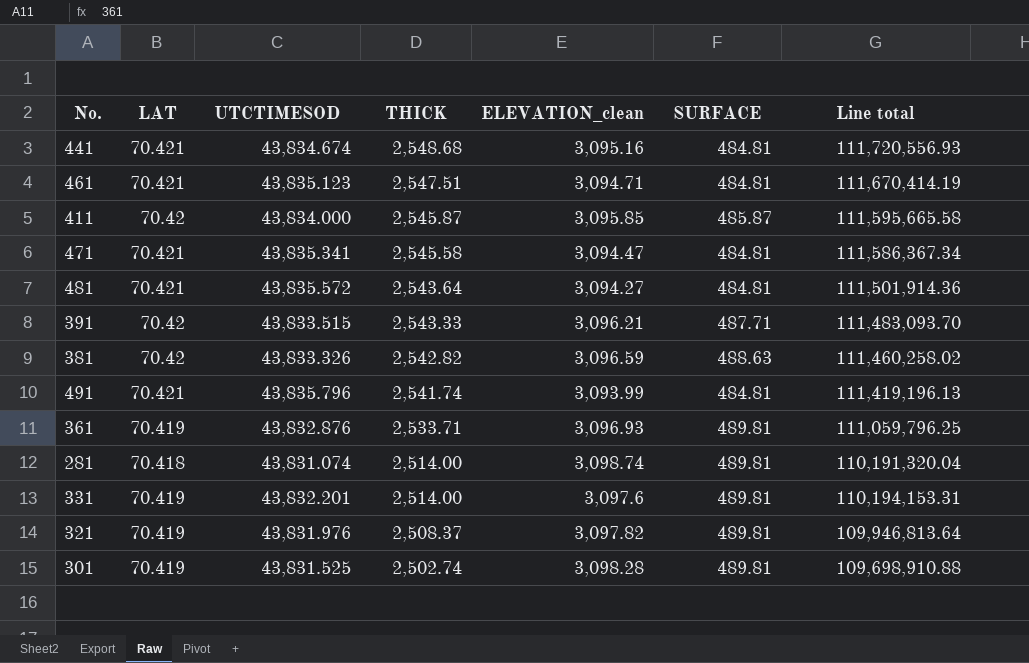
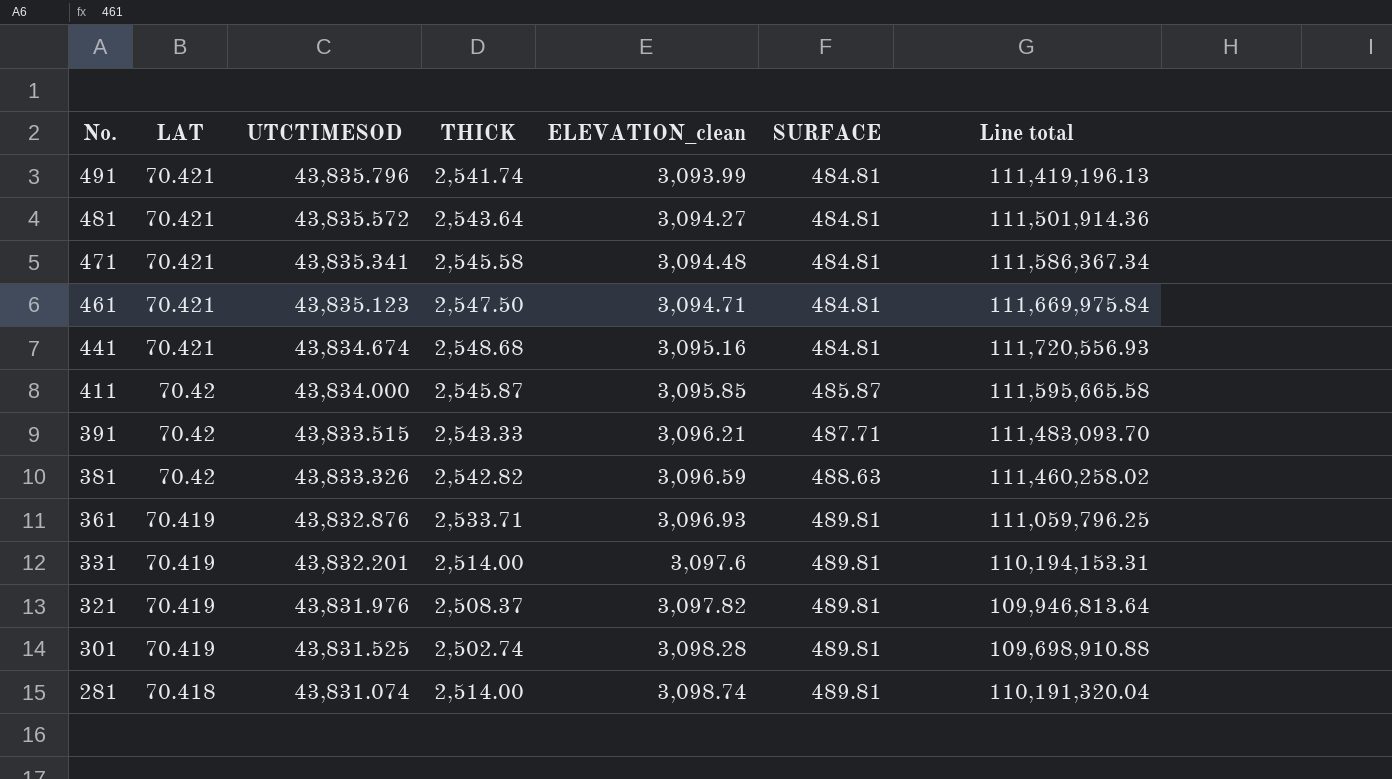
row order: THICK descending -> No. descending
471 | ELEVATION_clean: 3,094.47 -> 3,094.48
461 | THICK: 2,547.51 -> 2,547.50
461 | Line total: 111,670,414.19 -> 111,669,975.84

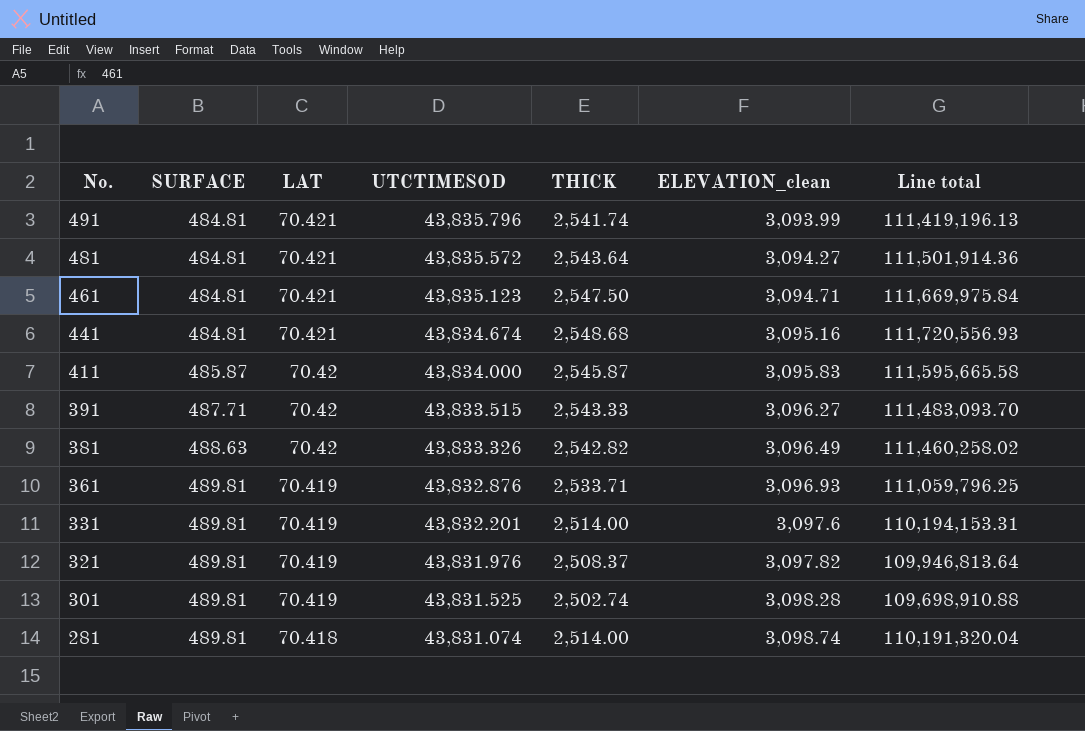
column SURFACE | position: 6 -> 2
row 471: 70.421 | 43,835.341 | 2,545.58 | 3,094.48 | 484.81 | 111,586,367.34 -> none
411 | ELEVATION_clean: 3,095.85 -> 3,095.83
391 | ELEVATION_clean: 3,096.21 -> 3,096.27
381 | ELEVATION_clean: 3,096.59 -> 3,096.49

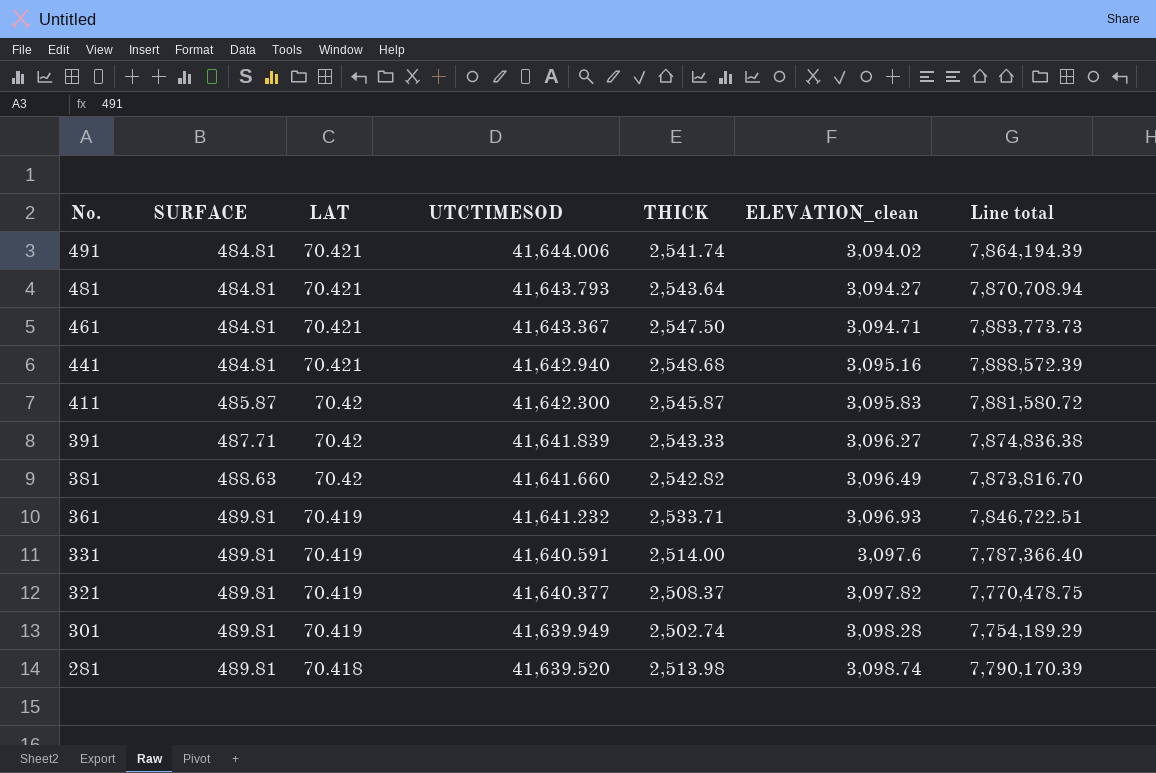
column Line total | formula: [UTCTIMESOD] * [THICK] -> [THICK] * [ELEVATION_clean]
491 | UTCTIMESOD: 43,835.796 -> 41,644.006
491 | ELEVATION_clean: 3,093.99 -> 3,094.02
481 | UTCTIMESOD: 43,835.572 -> 41,643.793
461 | UTCTIMESOD: 43,835.123 -> 41,643.367
441 | UTCTIMESOD: 43,834.674 -> 41,642.940
411 | UTCTIMESOD: 43,834.000 -> 41,642.300
391 | UTCTIMESOD: 43,833.515 -> 41,641.839
381 | UTCTIMESOD: 43,833.326 -> 41,641.660
361 | UTCTIMESOD: 43,832.876 -> 41,641.232
331 | UTCTIMESOD: 43,832.201 -> 41,640.591
321 | UTCTIMESOD: 43,831.976 -> 41,640.377
301 | UTCTIMESOD: 43,831.525 -> 41,639.949
281 | UTCTIMESOD: 43,831.074 -> 41,639.520
281 | THICK: 2,514.00 -> 2,513.98

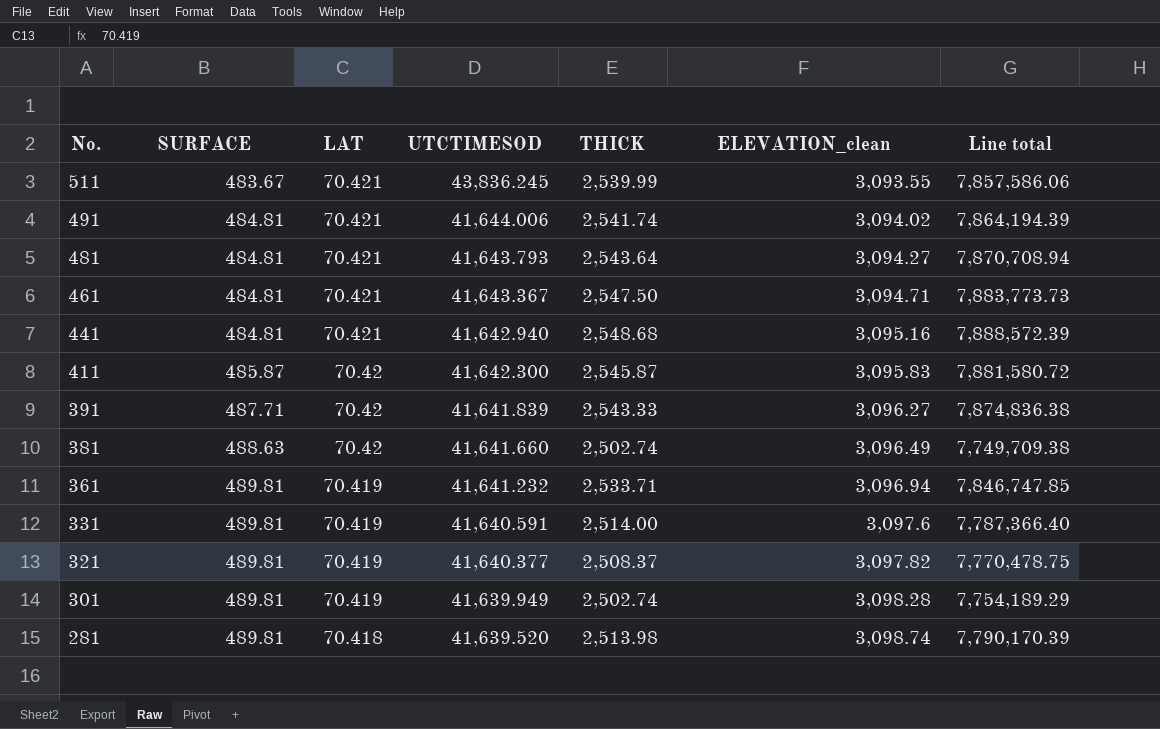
row 511: none -> 483.67 | 70.421 | 43,836.245 | 2,539.99 | 3,093.55 | 7,857,586.06
381 | THICK: 2,542.82 -> 2,502.74
381 | Line total: 7,873,816.70 -> 7,749,709.38
361 | ELEVATION_clean: 3,096.93 -> 3,096.94
361 | Line total: 7,846,722.51 -> 7,846,747.85

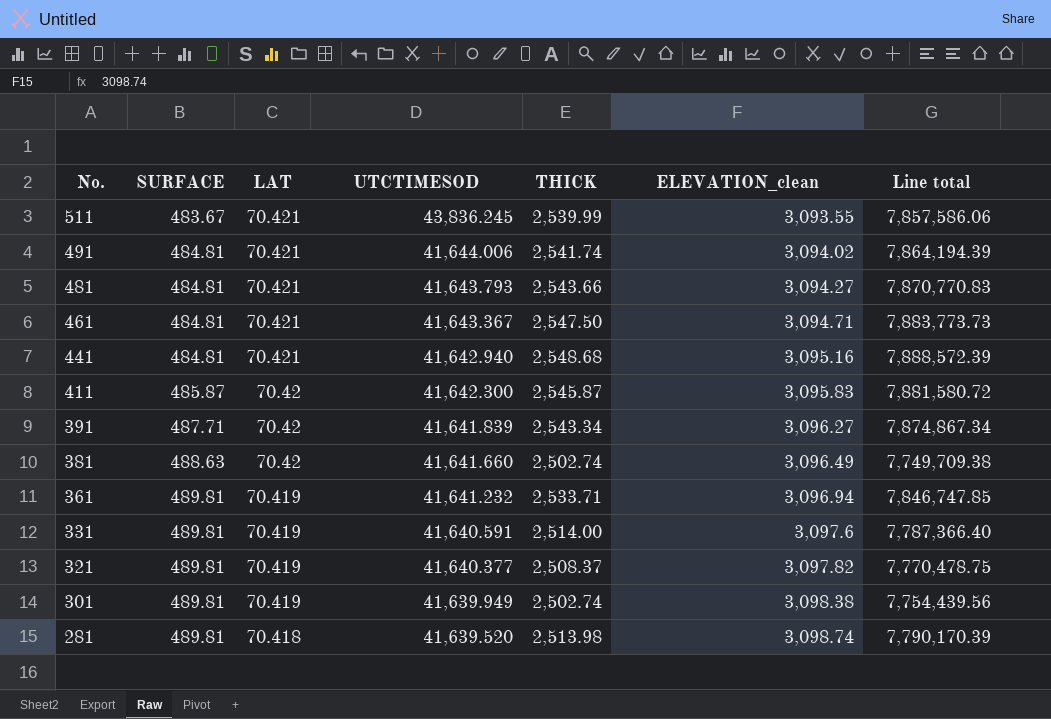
481 | THICK: 2,543.64 -> 2,543.66
481 | Line total: 7,870,708.94 -> 7,870,770.83
391 | THICK: 2,543.33 -> 2,543.34
391 | Line total: 7,874,836.38 -> 7,874,867.34
301 | ELEVATION_clean: 3,098.28 -> 3,098.38
301 | Line total: 7,754,189.29 -> 7,754,439.56

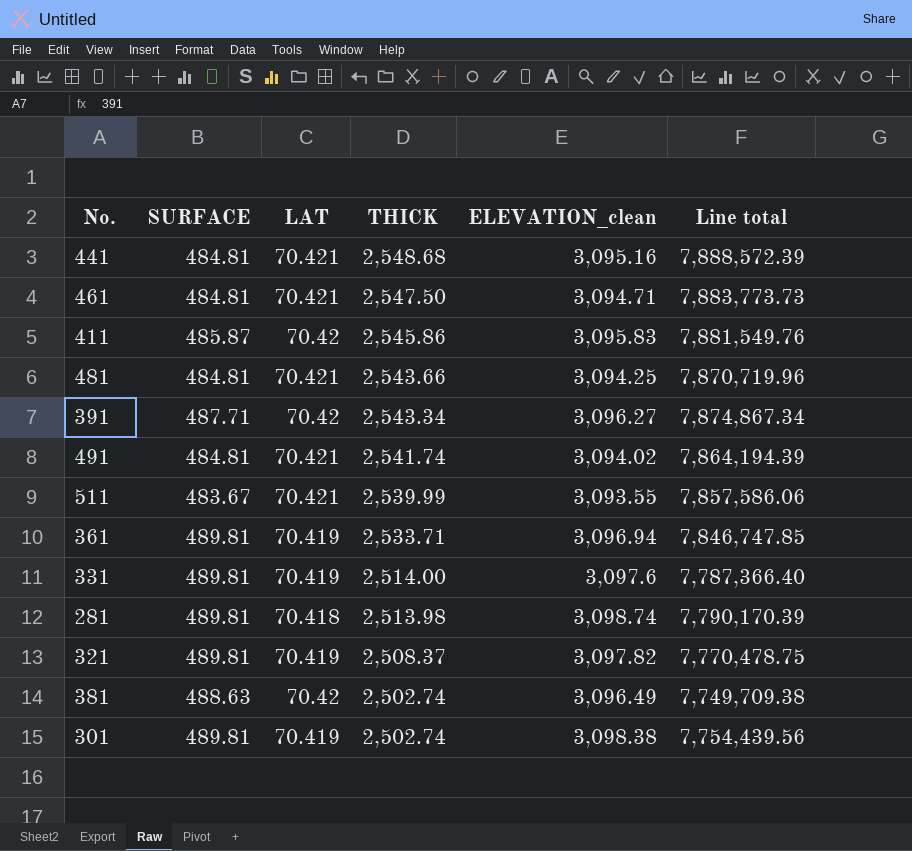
row order: No. descending -> THICK descending
column UTCTIMESOD | position: 4 -> none
411 | THICK: 2,545.87 -> 2,545.86
411 | Line total: 7,881,580.72 -> 7,881,549.76
481 | ELEVATION_clean: 3,094.27 -> 3,094.25
481 | Line total: 7,870,770.83 -> 7,870,719.96

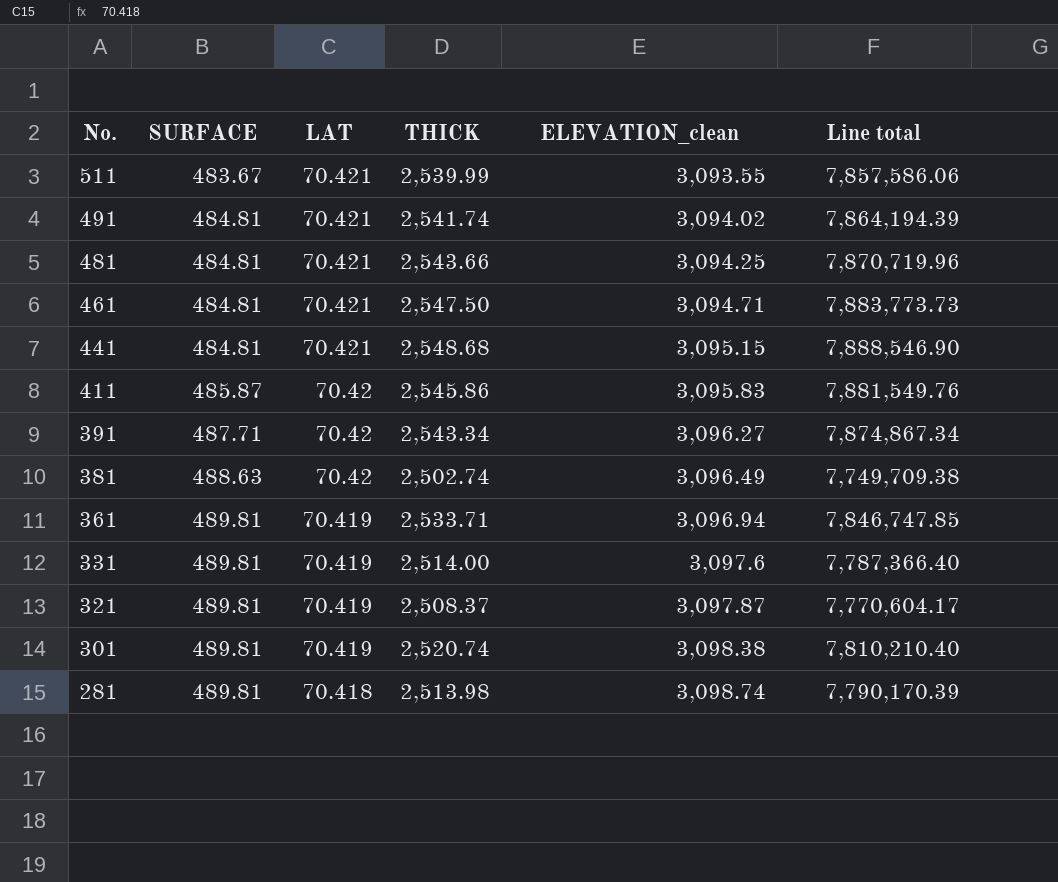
row order: THICK descending -> No. descending
441 | ELEVATION_clean: 3,095.16 -> 3,095.15
441 | Line total: 7,888,572.39 -> 7,888,546.90
321 | ELEVATION_clean: 3,097.82 -> 3,097.87
321 | Line total: 7,770,478.75 -> 7,770,604.17
301 | THICK: 2,502.74 -> 2,520.74
301 | Line total: 7,754,439.56 -> 7,810,210.40

